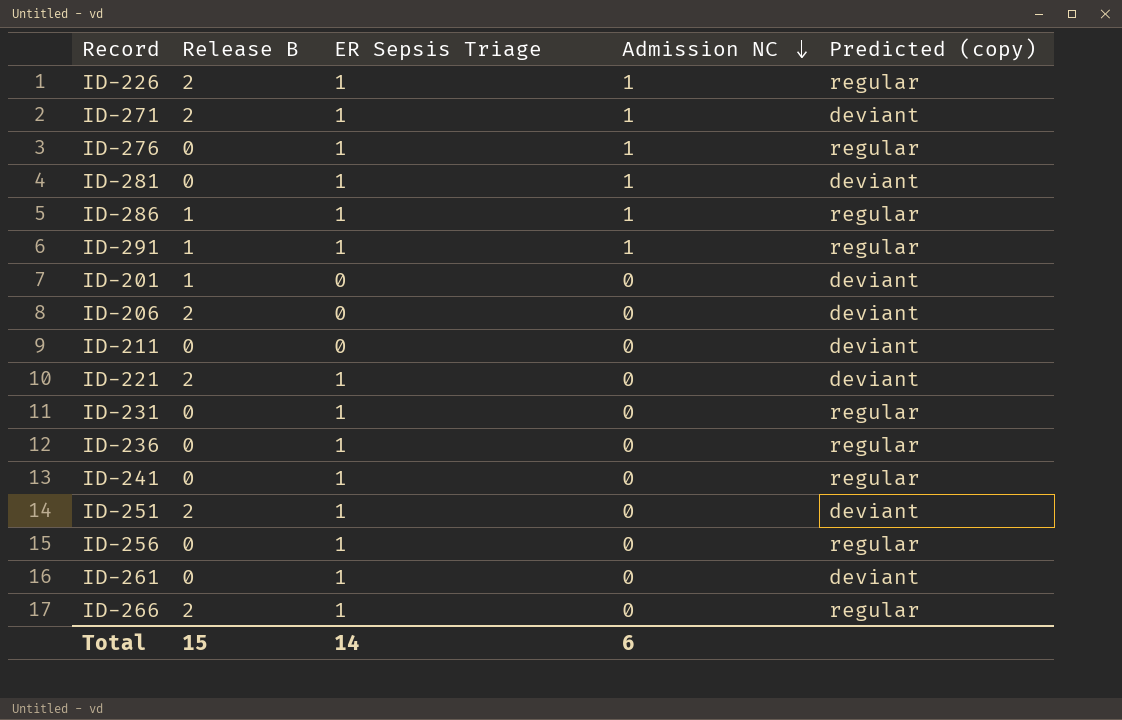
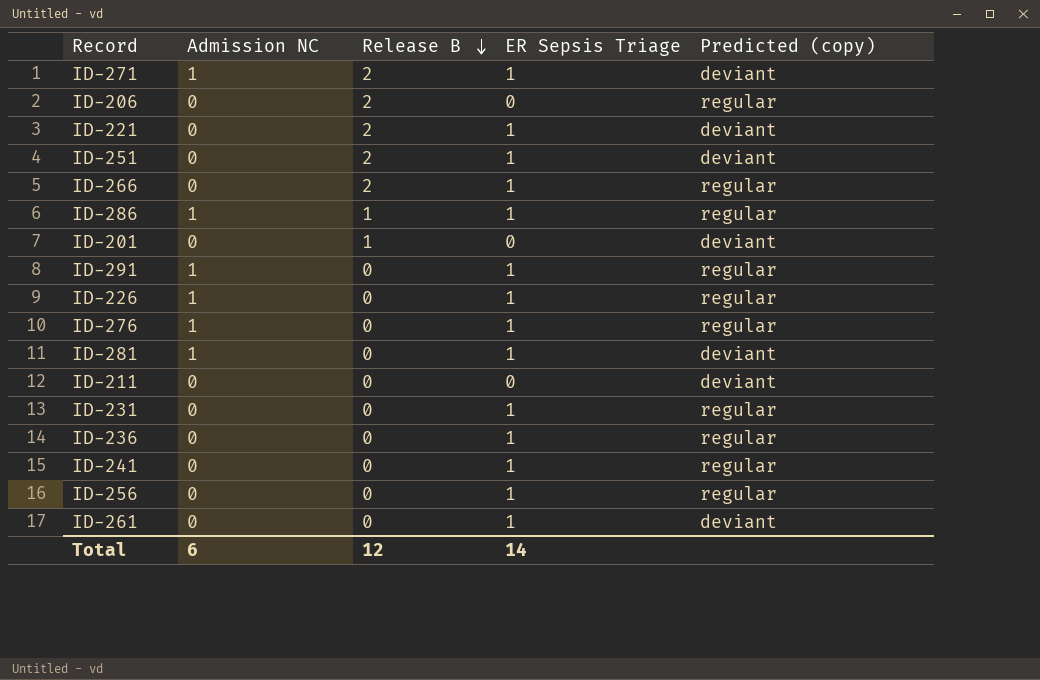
row order: Admission NC descending -> Release B descending
column Admission NC | position: 4 -> 2
ID-206 | Predicted (copy): deviant -> regular
ID-291 | Release B: 1 -> 0
ID-226 | Release B: 2 -> 0
Total | Release B: 15 -> 12

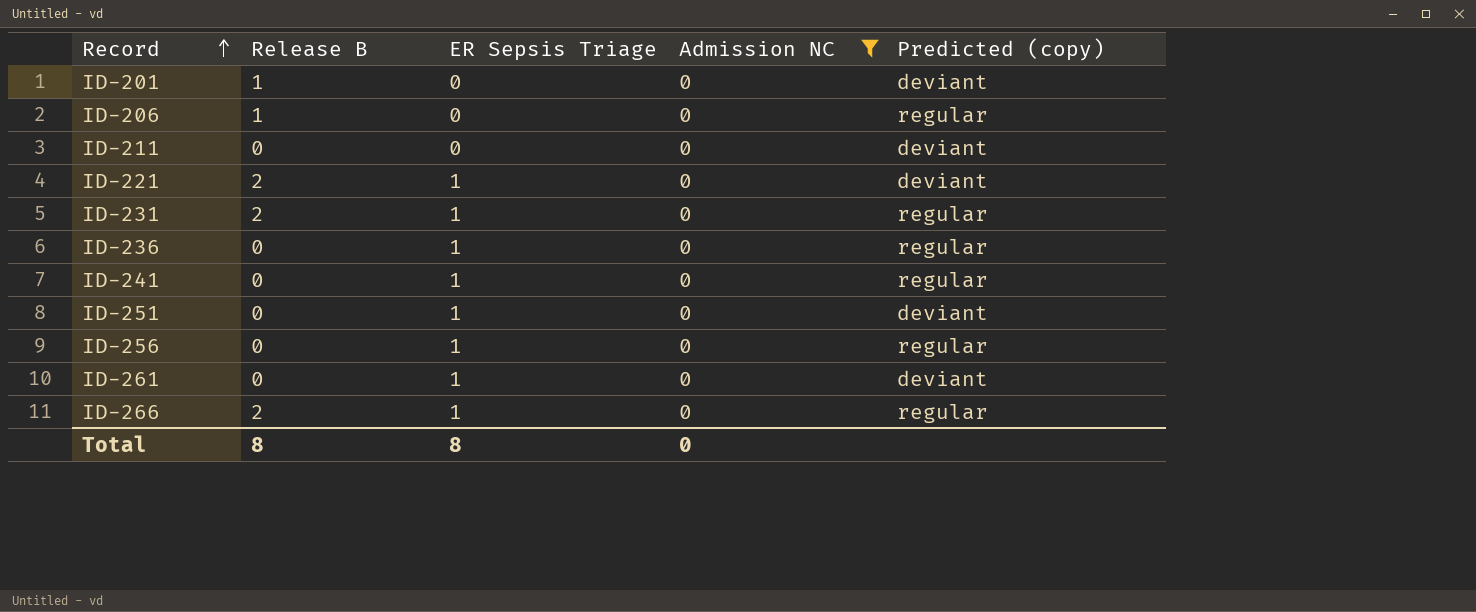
filter: none -> Admission NC = 0
row order: Release B descending -> Record ascending
column Admission NC | position: 2 -> 4
ID-206 | Release B: 2 -> 1
ID-231 | Release B: 0 -> 2
ID-251 | Release B: 2 -> 0
Total | Release B: 12 -> 8
Total | ER Sepsis Triage: 14 -> 8
Total | Admission NC: 6 -> 0

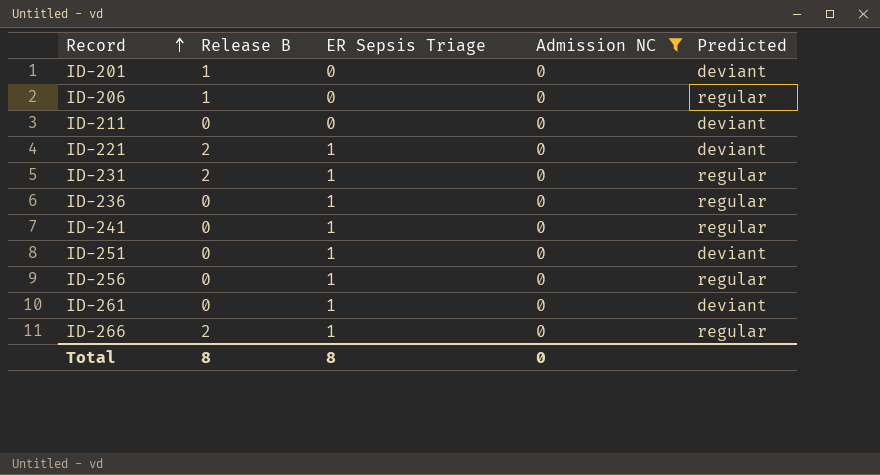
column name: Predicted (copy) -> Predicted

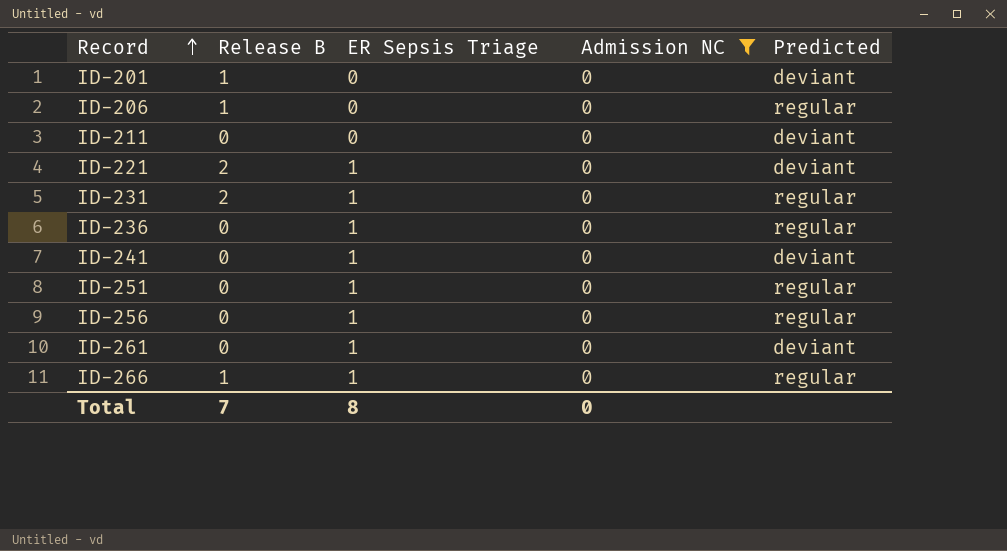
ID-241 | Predicted: regular -> deviant
ID-251 | Predicted: deviant -> regular
ID-266 | Release B: 2 -> 1
Total | Release B: 8 -> 7

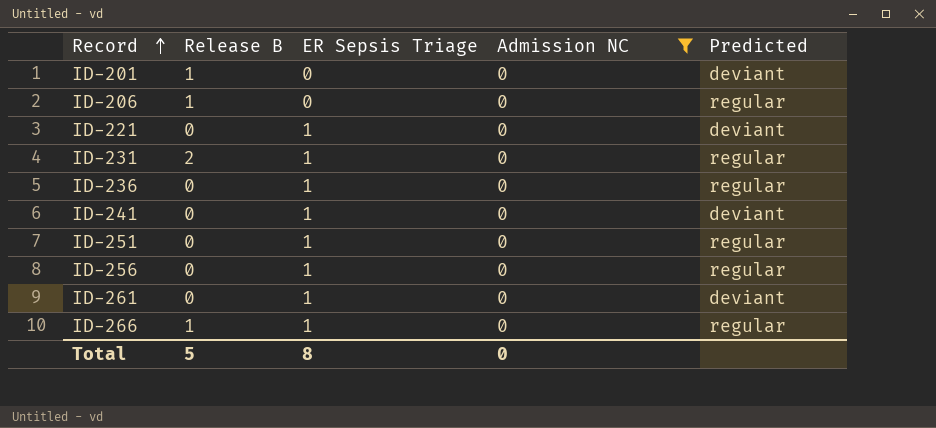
row ID-211: 0 | 0 | 0 | deviant -> none
ID-221 | Release B: 2 -> 0
Total | Release B: 7 -> 5

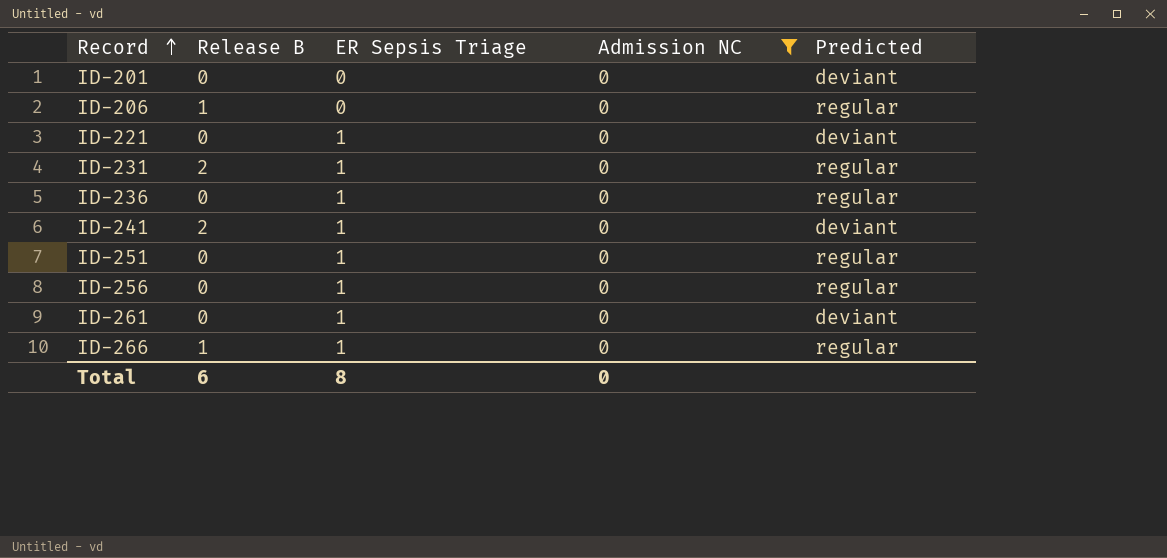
ID-201 | Release B: 1 -> 0
ID-241 | Release B: 0 -> 2
Total | Release B: 5 -> 6

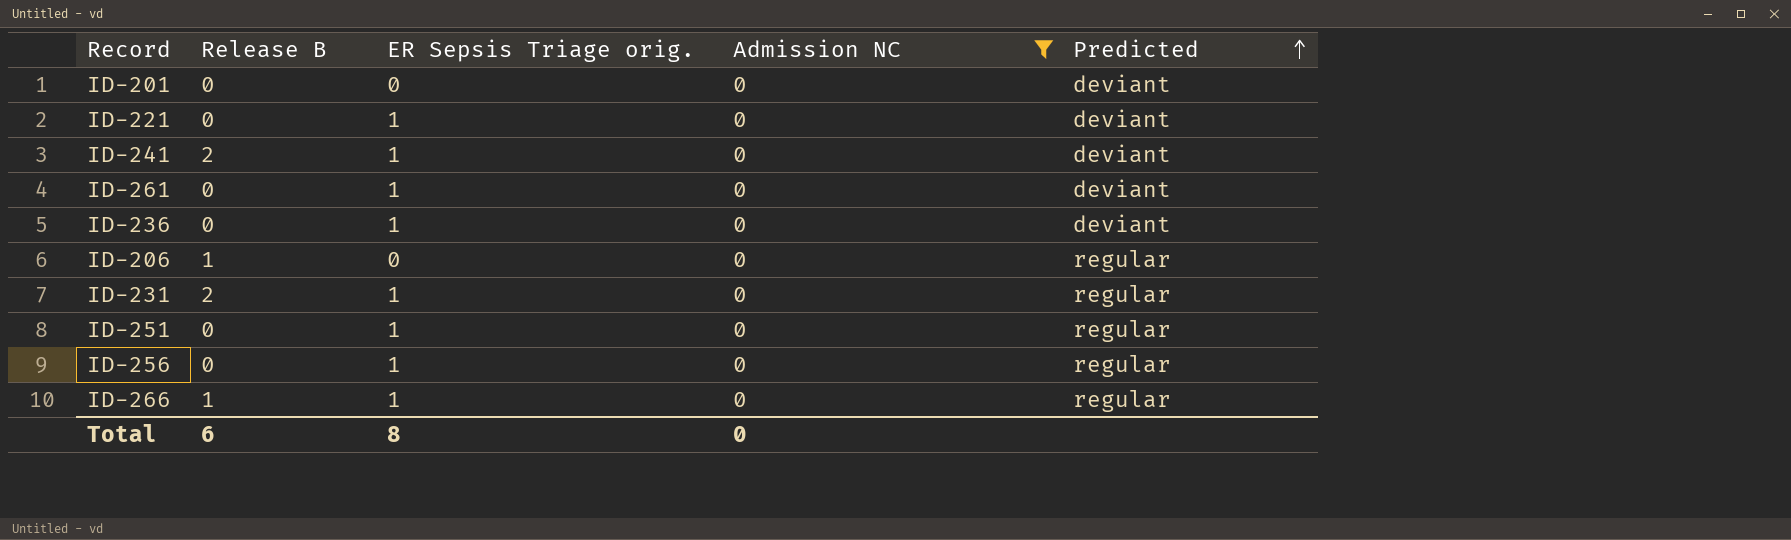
row order: Record ascending -> Predicted ascending
column name: ER Sepsis Triage -> ER Sepsis Triage orig.
ID-236 | Predicted: regular -> deviant

